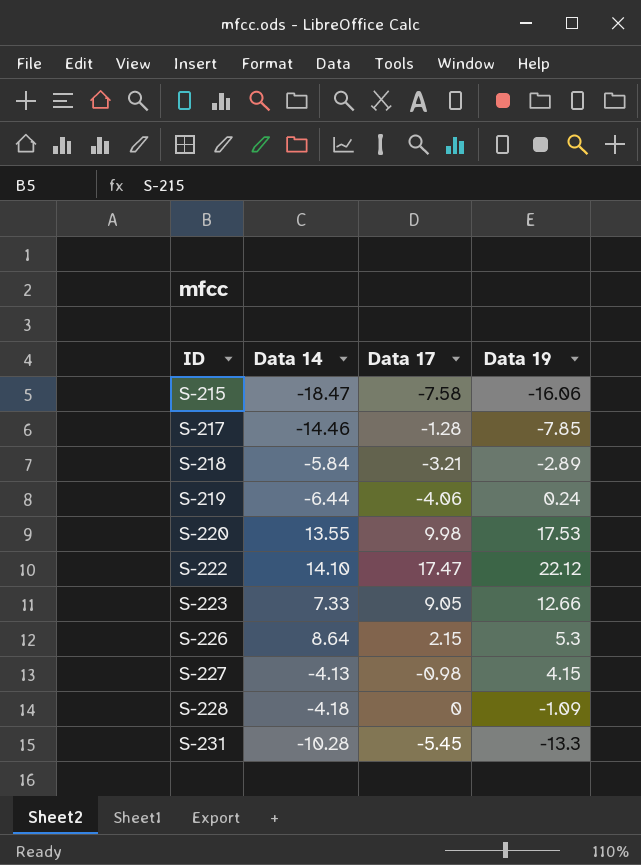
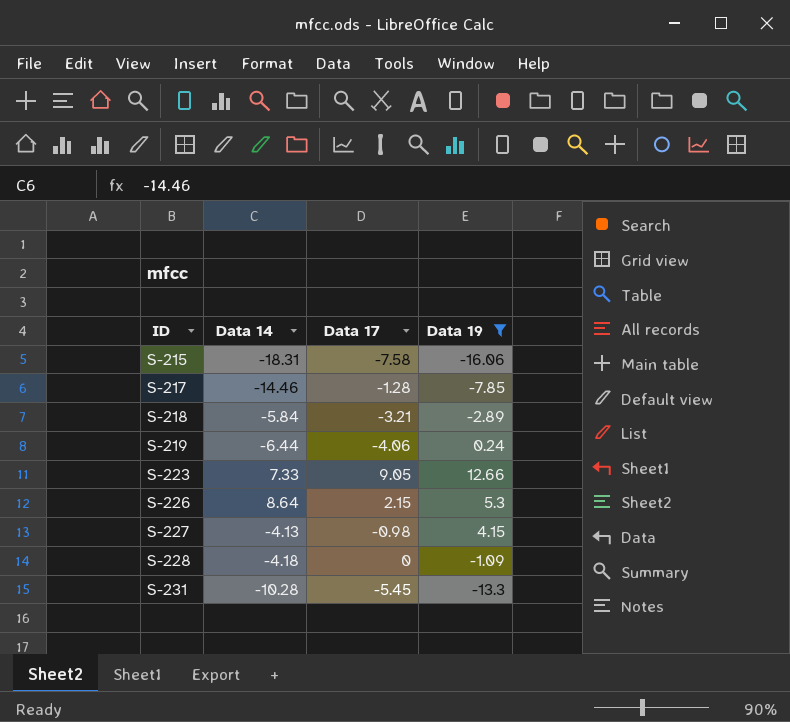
filter: none -> Data 19 <= 12.66
S-215 | Data 14: -18.47 -> -18.31

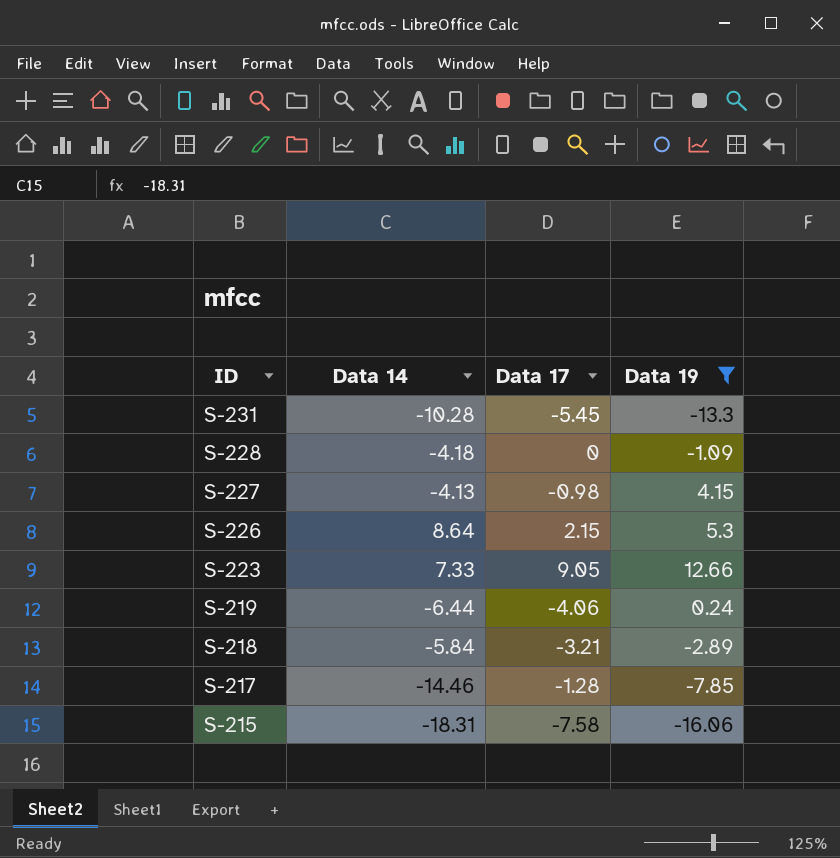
row order: ID ascending -> ID descending

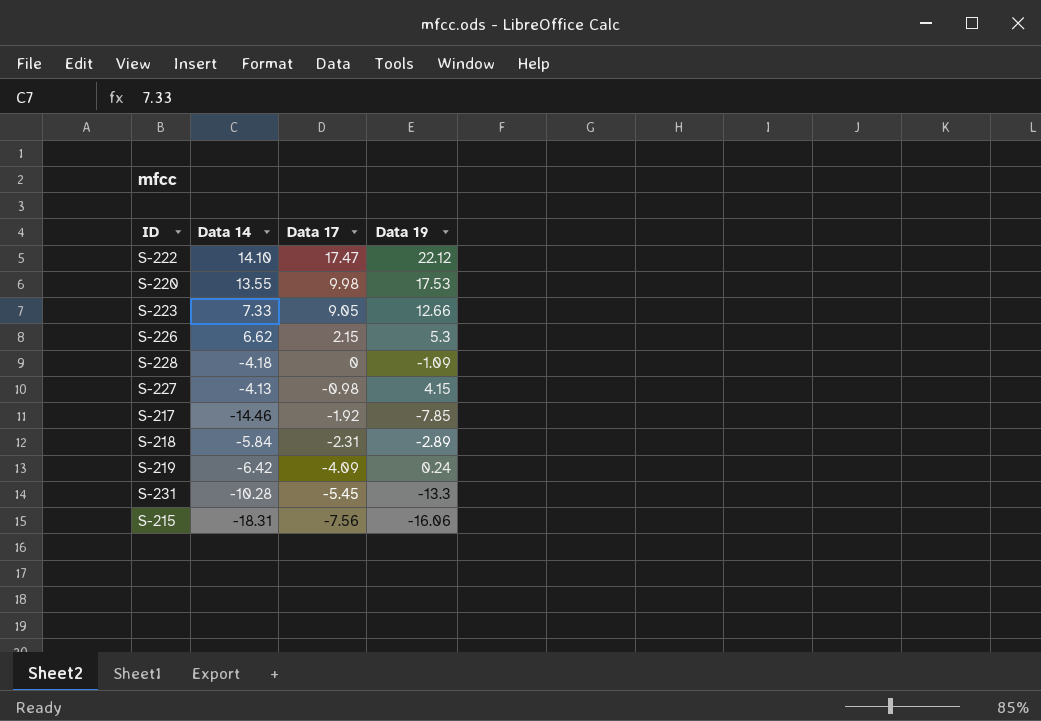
filter: Data 19 <= 12.66 -> none
row order: ID descending -> Data 17 descending
S-226 | Data 14: 8.64 -> 6.62
S-217 | Data 17: -1.28 -> -1.92
S-218 | Data 17: -3.21 -> -2.31
S-219 | Data 14: -6.44 -> -6.42
S-219 | Data 17: -4.06 -> -4.09
S-215 | Data 17: -7.58 -> -7.56

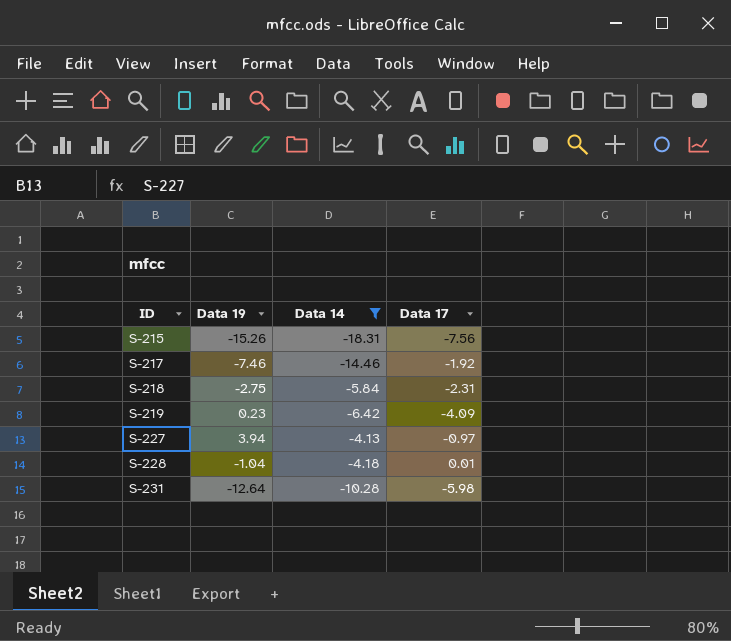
filter: none -> Data 14 <= -4.13
row order: Data 17 descending -> ID ascending
column Data 19 | position: 4 -> 2
S-215 | Data 19: -16.06 -> -15.26
S-217 | Data 19: -7.85 -> -7.46
S-218 | Data 19: -2.89 -> -2.75
S-219 | Data 19: 0.24 -> 0.23
S-227 | Data 19: 4.15 -> 3.94
S-227 | Data 17: -0.98 -> -0.97
S-228 | Data 19: -1.09 -> -1.04
S-228 | Data 17: 0 -> 0.01
S-231 | Data 19: -13.3 -> -12.64
S-231 | Data 17: -5.45 -> -5.98

